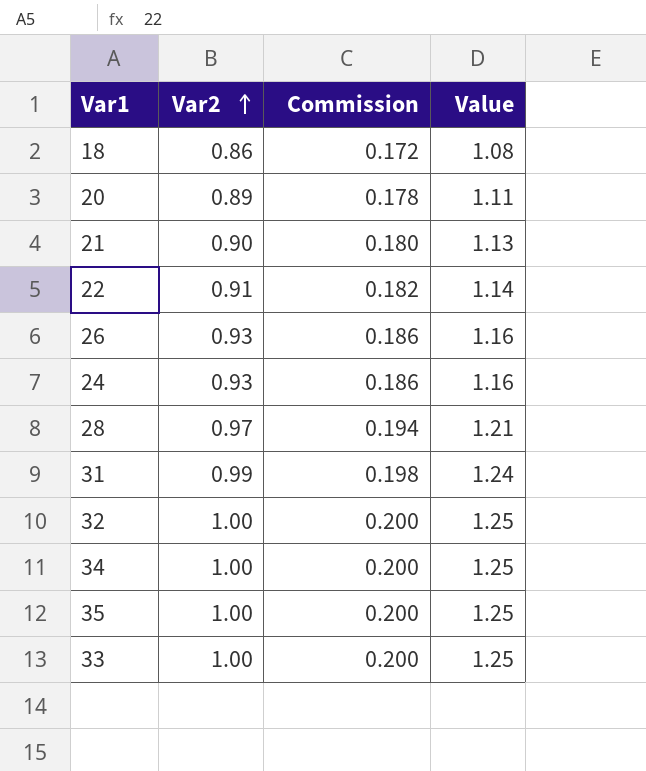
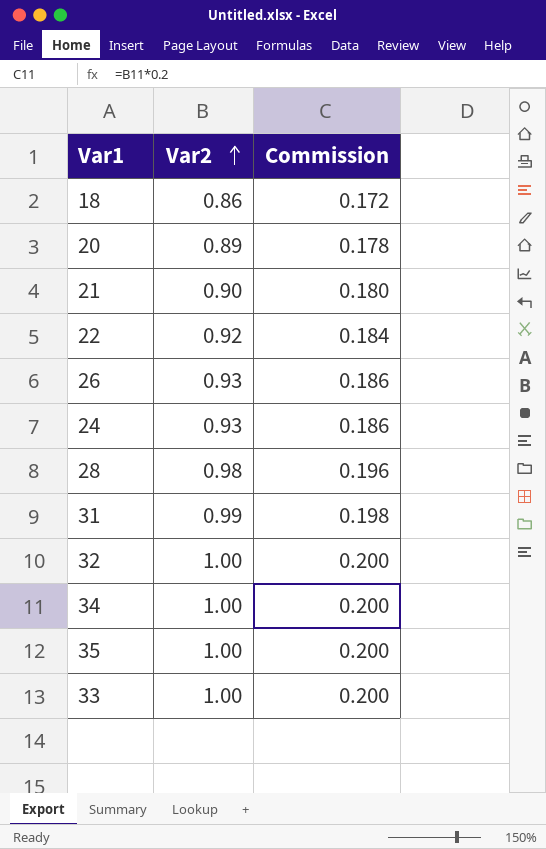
column Value | formula: [Var2] * 1.25 -> none
22 | Var2: 0.91 -> 0.92
22 | Commission: 0.182 -> 0.184
28 | Var2: 0.97 -> 0.98
28 | Commission: 0.194 -> 0.196

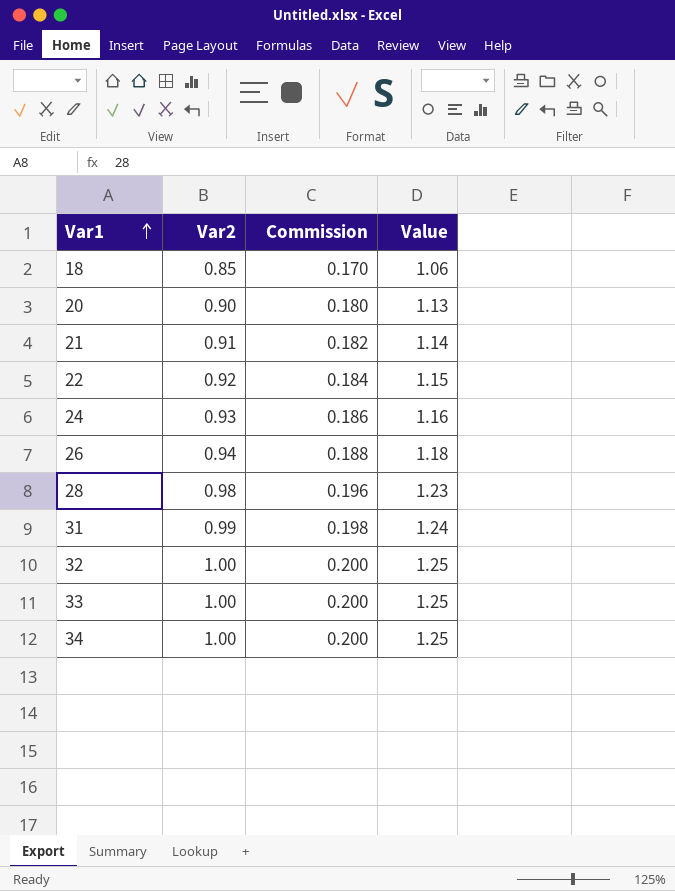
row order: Var2 ascending -> Var1 ascending
column Value | formula: none -> [Var2] * 1.25
row 35: 1.00 | 0.200 -> none
18 | Var2: 0.86 -> 0.85
18 | Commission: 0.172 -> 0.170
20 | Var2: 0.89 -> 0.90
20 | Commission: 0.178 -> 0.180
21 | Var2: 0.90 -> 0.91
21 | Commission: 0.180 -> 0.182
26 | Var2: 0.93 -> 0.94
26 | Commission: 0.186 -> 0.188

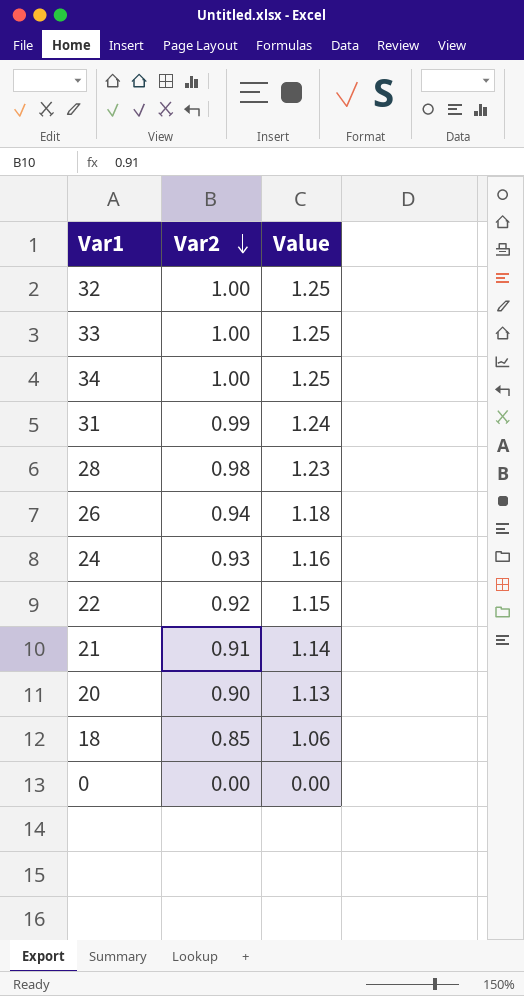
row order: Var1 ascending -> Var2 descending
column Commission | formula: [Var2] * 0.2 -> none
row 0: none -> 0.00 | 0.00

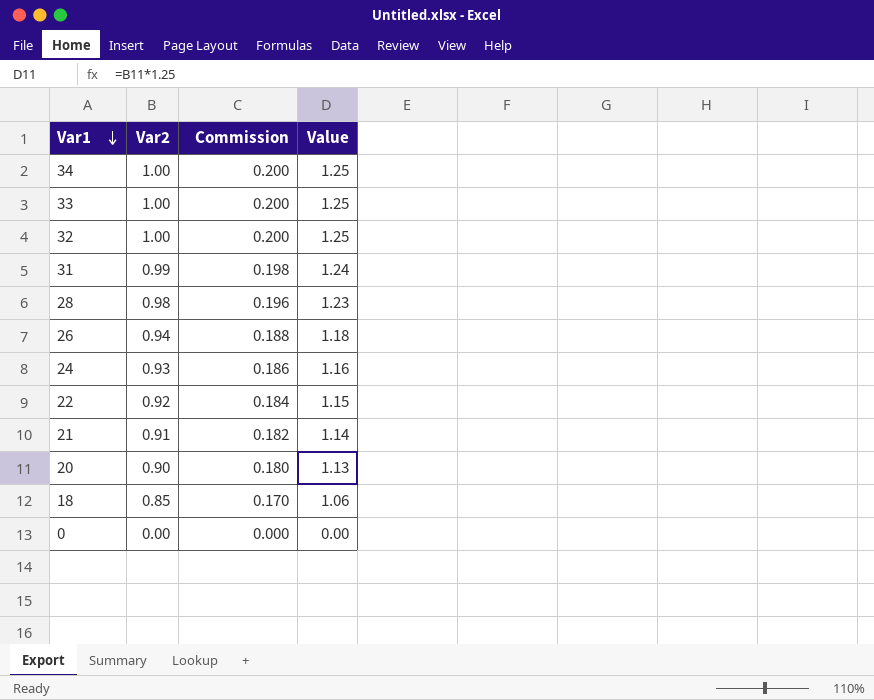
row order: Var2 descending -> Var1 descending
column Commission | formula: none -> [Var2] * 0.2

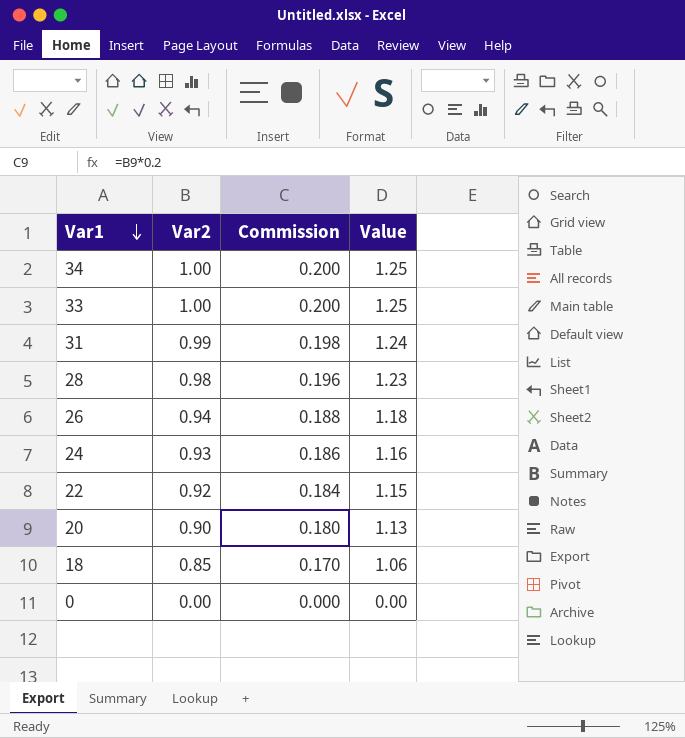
row 32: 1.00 | 0.200 | 1.25 -> none
row 21: 0.91 | 0.182 | 1.14 -> none

